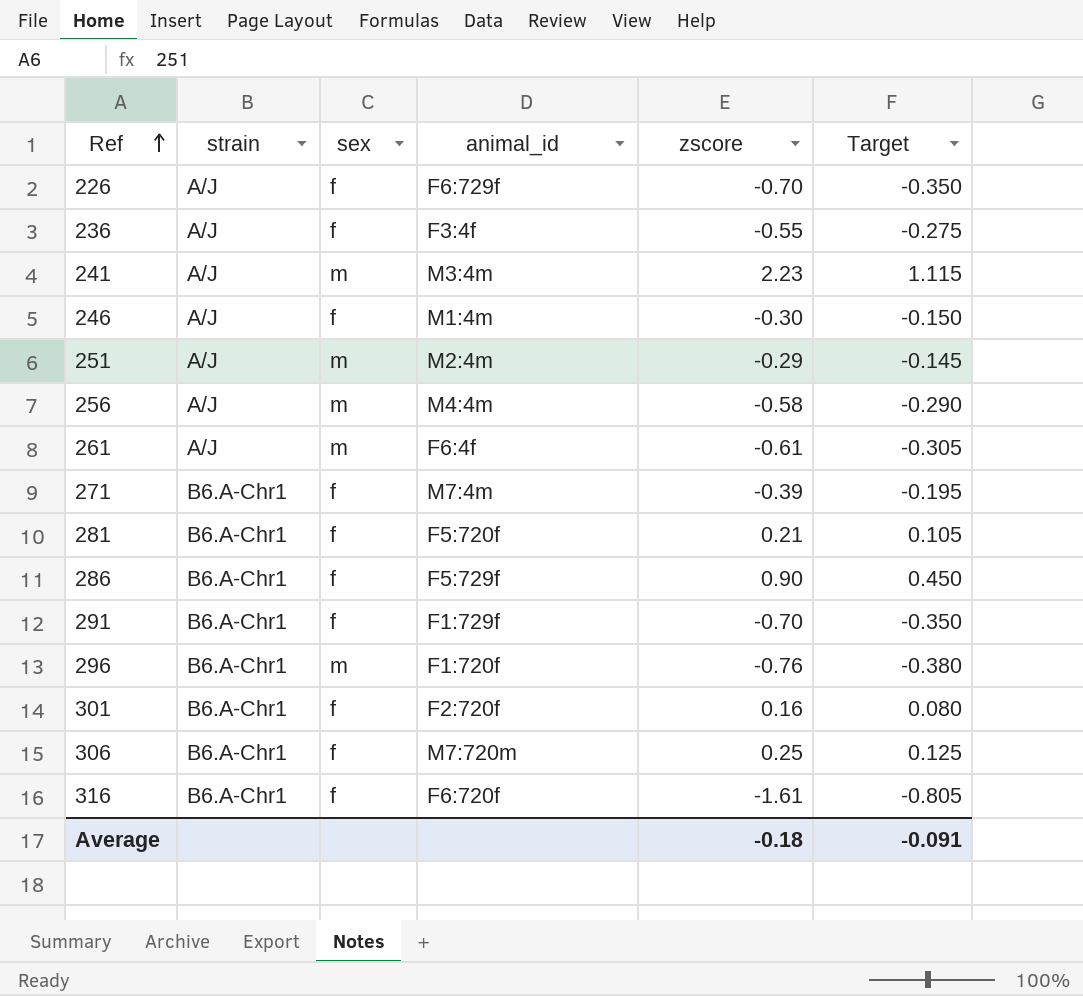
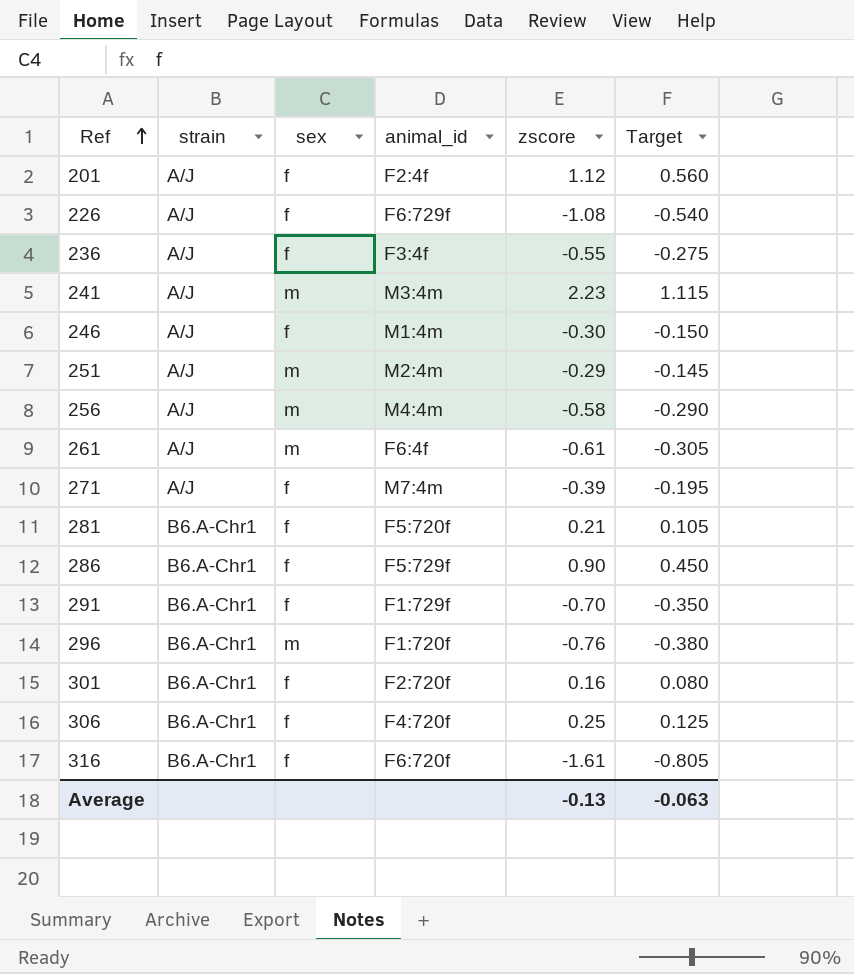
row 201: none -> A/J | f | F2:4f | 1.12 | 0.560
226 | zscore: -0.70 -> -1.08
226 | Target: -0.350 -> -0.540
271 | strain: B6.A-Chr1 -> A/J
306 | animal_id: M7:720m -> F4:720f
Average | zscore: -0.18 -> -0.13
Average | Target: -0.091 -> -0.063

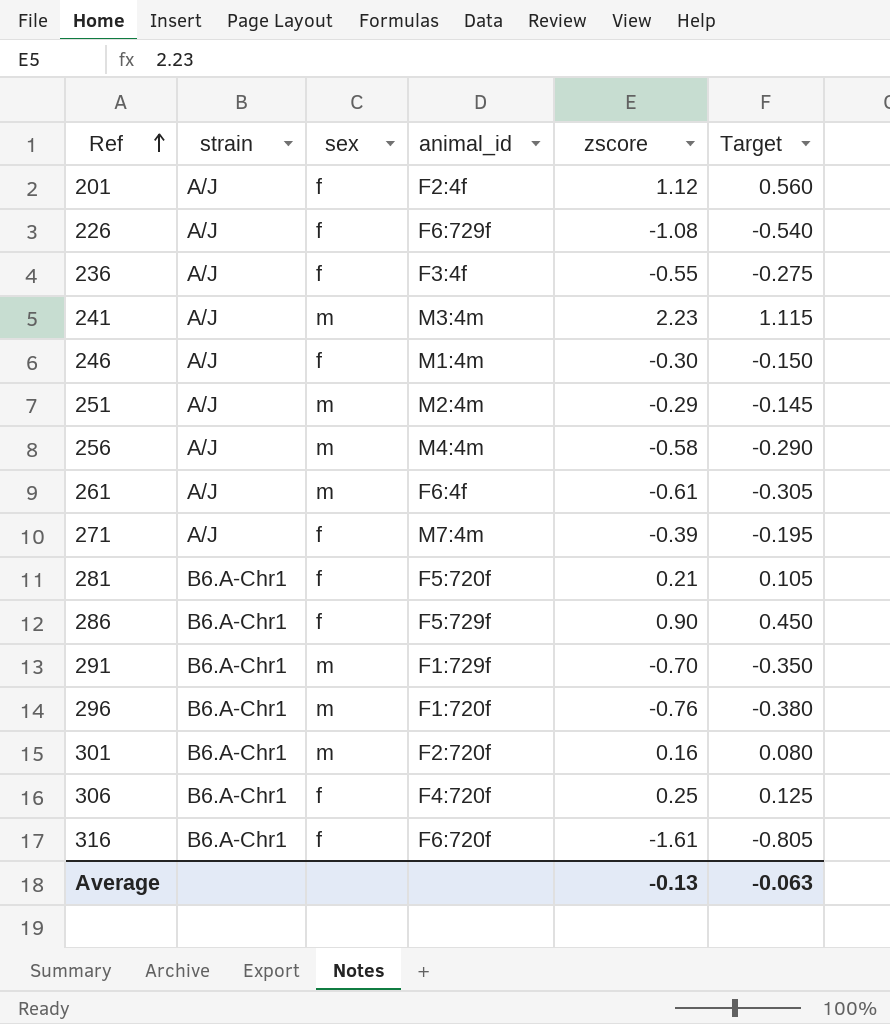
291 | sex: f -> m
301 | sex: f -> m

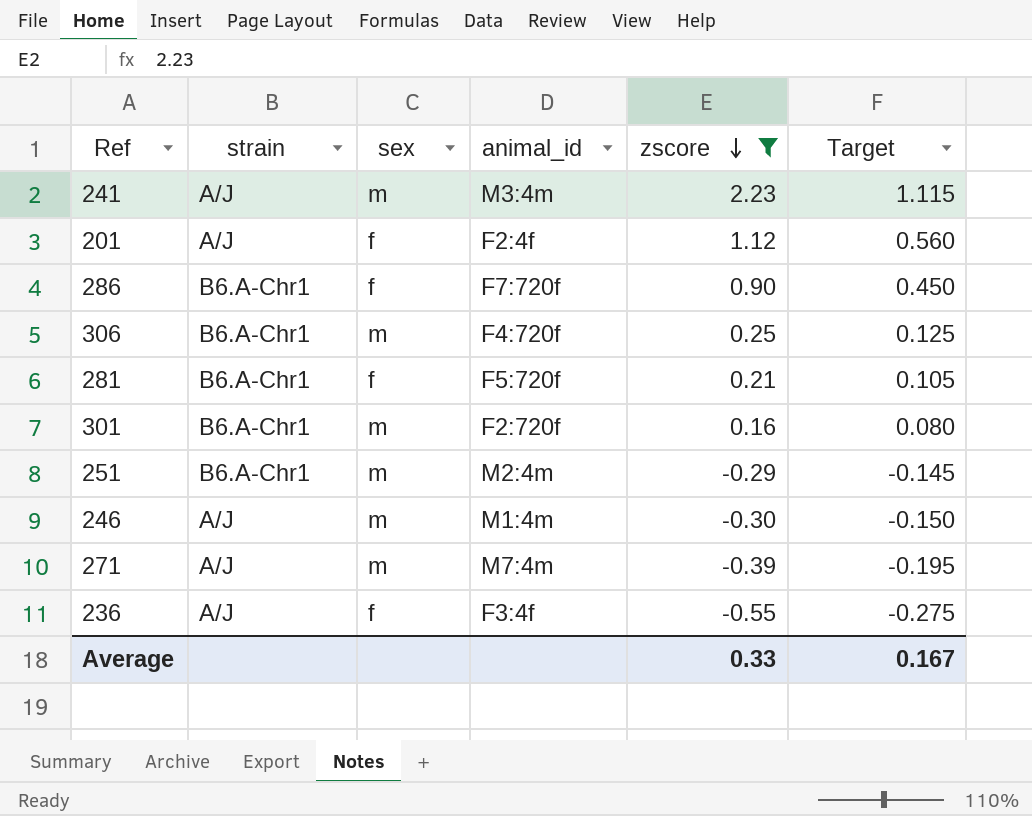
filter: none -> zscore >= -0.55
row order: Ref ascending -> zscore descending
286 | animal_id: F5:729f -> F7:720f
306 | sex: f -> m
251 | strain: A/J -> B6.A-Chr1
246 | sex: f -> m
271 | sex: f -> m
Average | zscore: -0.13 -> 0.33
Average | Target: -0.063 -> 0.167

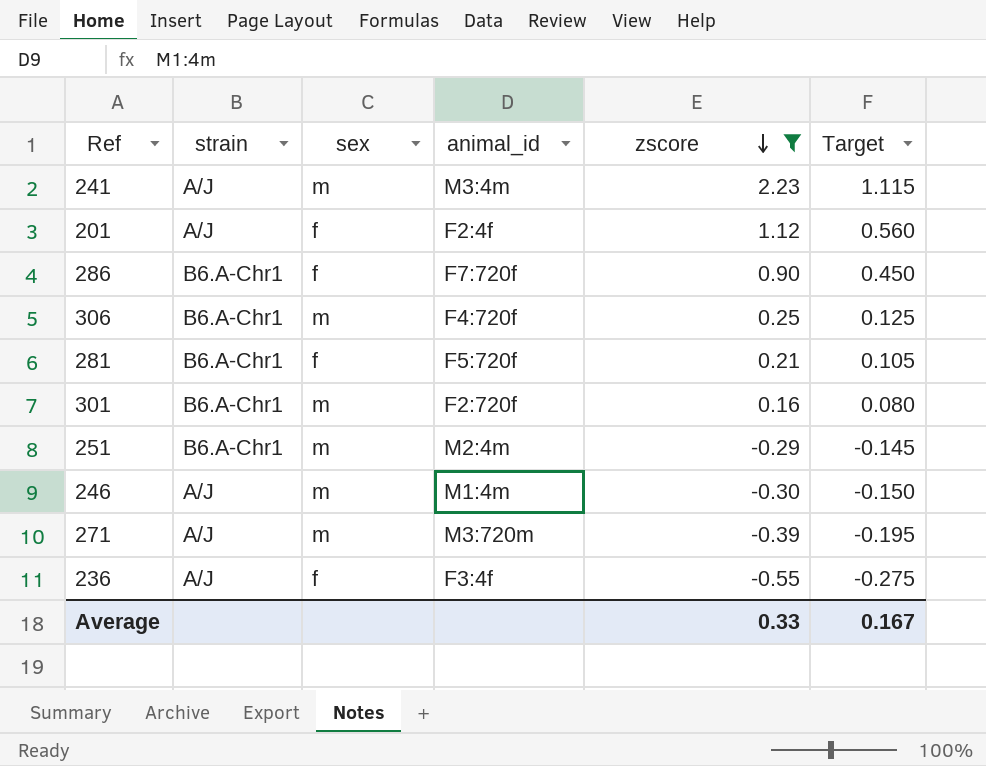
271 | animal_id: M7:4m -> M3:720m

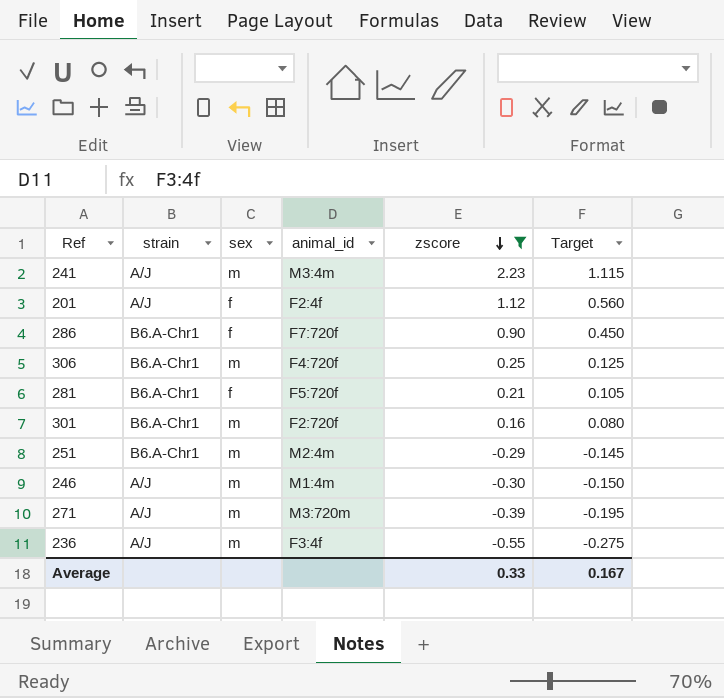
236 | sex: f -> m

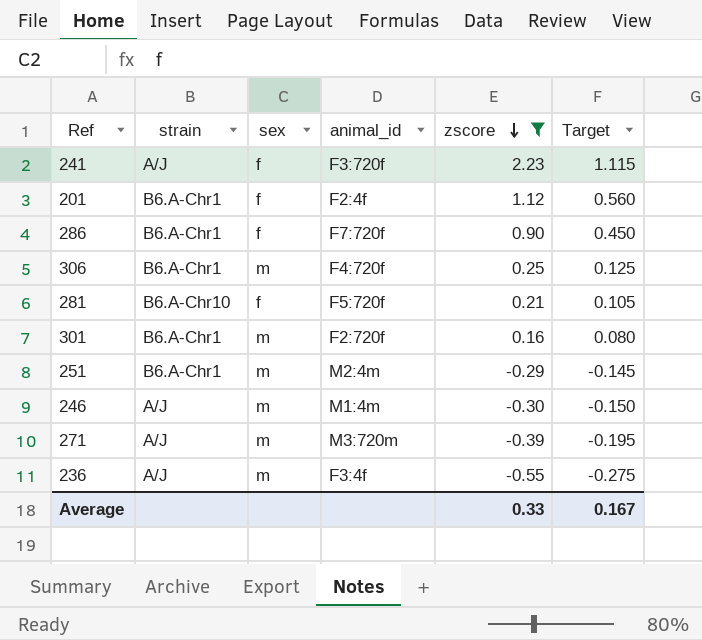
241 | sex: m -> f
241 | animal_id: M3:4m -> F3:720f
201 | strain: A/J -> B6.A-Chr1
281 | strain: B6.A-Chr1 -> B6.A-Chr10

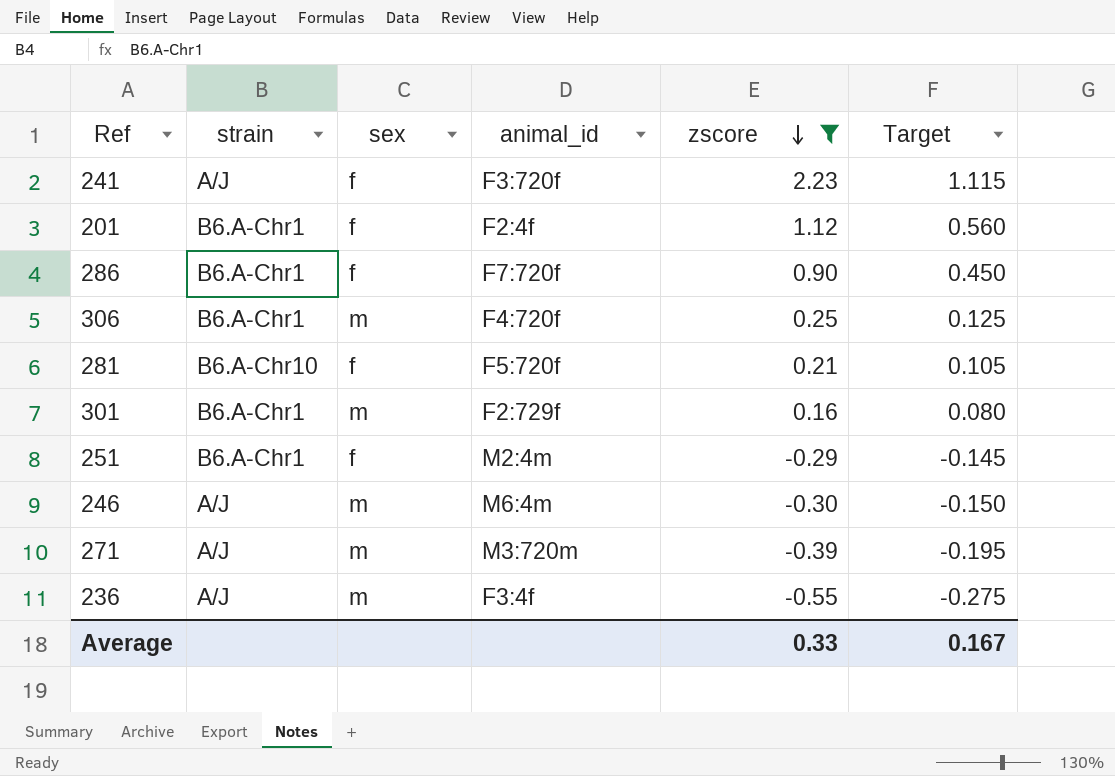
301 | animal_id: F2:720f -> F2:729f
251 | sex: m -> f
246 | animal_id: M1:4m -> M6:4m

